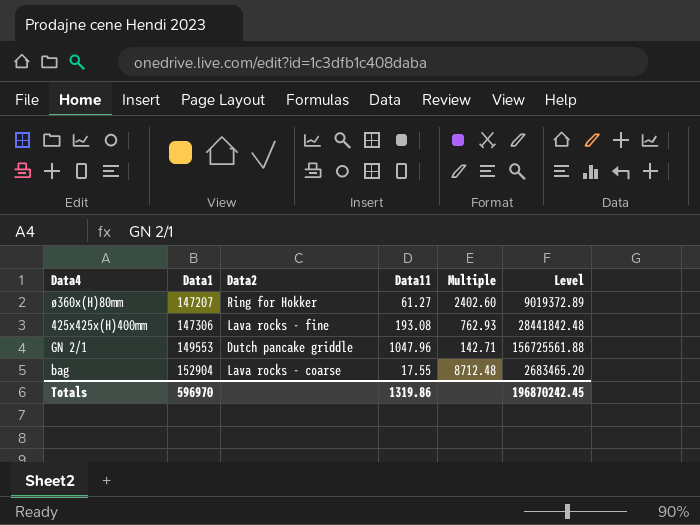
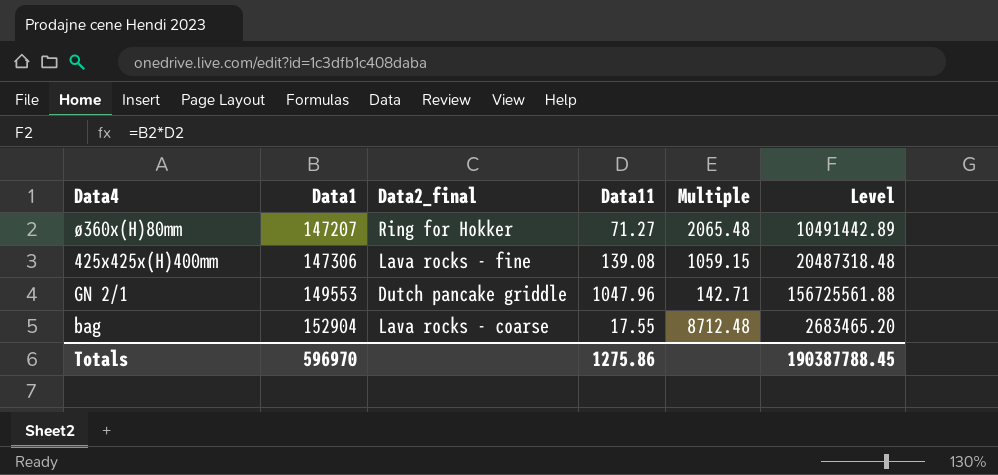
column name: Data2 -> Data2_final
ø360x(H)80mm | Data11: 61.27 -> 71.27
ø360x(H)80mm | Multiple: 2402.60 -> 2065.48
ø360x(H)80mm | Level: 9019372.89 -> 10491442.89
425x425x(H)400mm | Data11: 193.08 -> 139.08
425x425x(H)400mm | Multiple: 762.93 -> 1059.15
425x425x(H)400mm | Level: 28441842.48 -> 20487318.48
Totals | Data11: 1319.86 -> 1275.86
Totals | Level: 196870242.45 -> 190387788.45

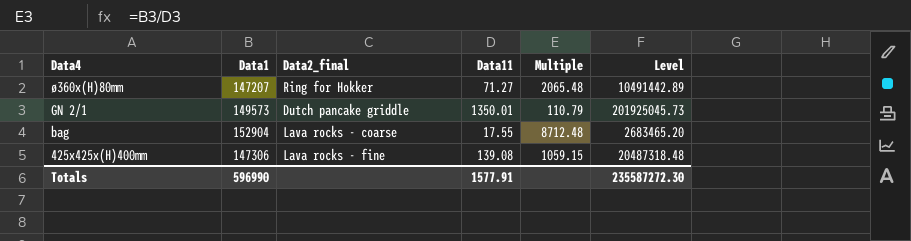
row order: Data1 ascending -> Data4 descending
GN 2/1 | Data1: 149553 -> 149573
GN 2/1 | Data11: 1047.96 -> 1350.01
GN 2/1 | Multiple: 142.71 -> 110.79
GN 2/1 | Level: 156725561.88 -> 201925045.73
Totals | Data1: 596970 -> 596990
Totals | Data11: 1275.86 -> 1577.91
Totals | Level: 190387788.45 -> 235587272.30

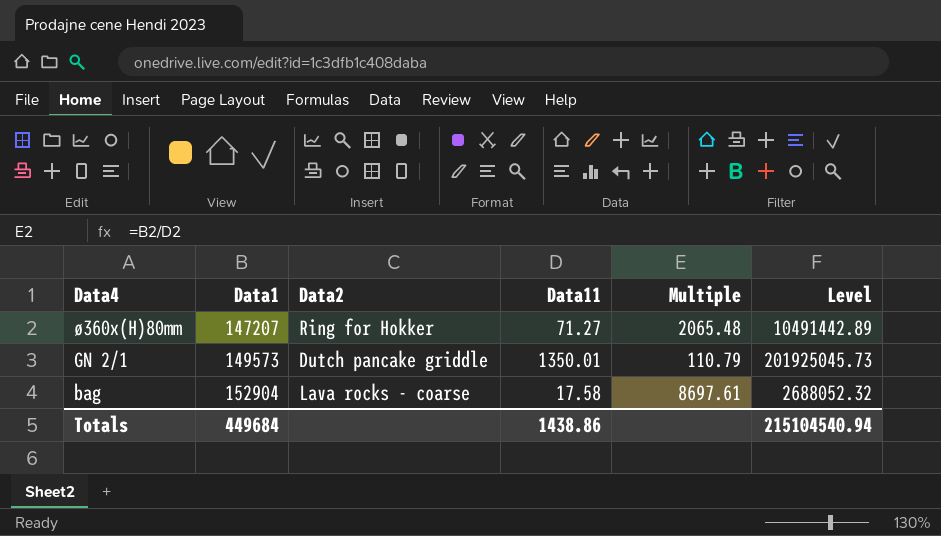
column name: Data2_final -> Data2
row 425x425x(H)400mm: 147306 | Lava rocks - fine | 139.08 | 1059.15 | 20487318.48 -> none
bag | Data11: 17.55 -> 17.58
bag | Multiple: 8712.48 -> 8697.61
bag | Level: 2683465.20 -> 2688052.32
Totals | Data1: 596990 -> 449684
Totals | Data11: 1577.91 -> 1438.86
Totals | Level: 235587272.30 -> 215104540.94

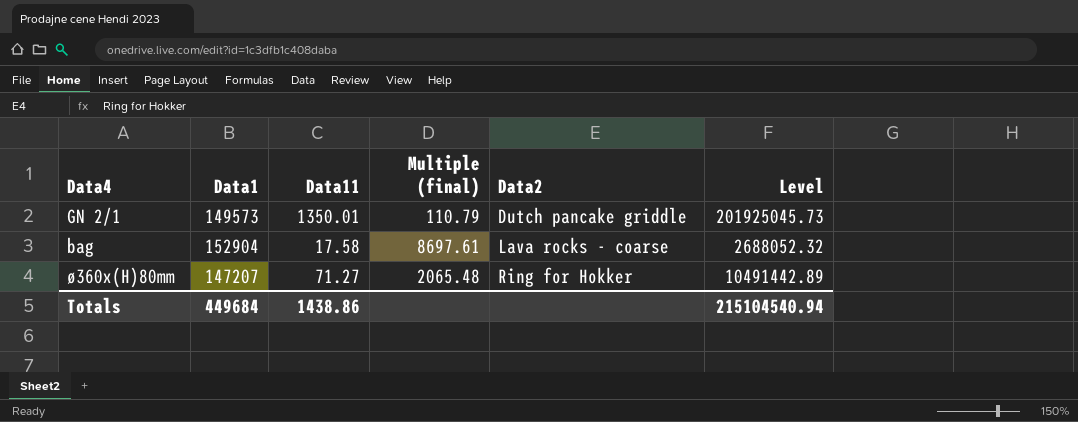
row order: Data4 descending -> Data2 ascending
column name: Multiple -> Multiple (final)
column Data2 | position: 3 -> 5

